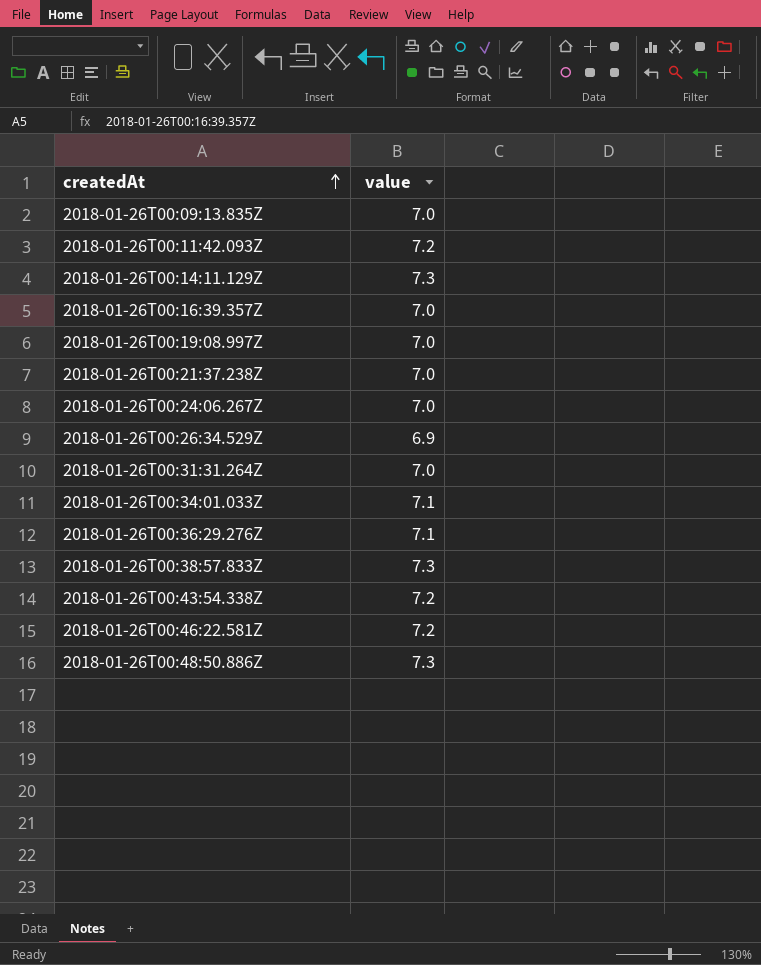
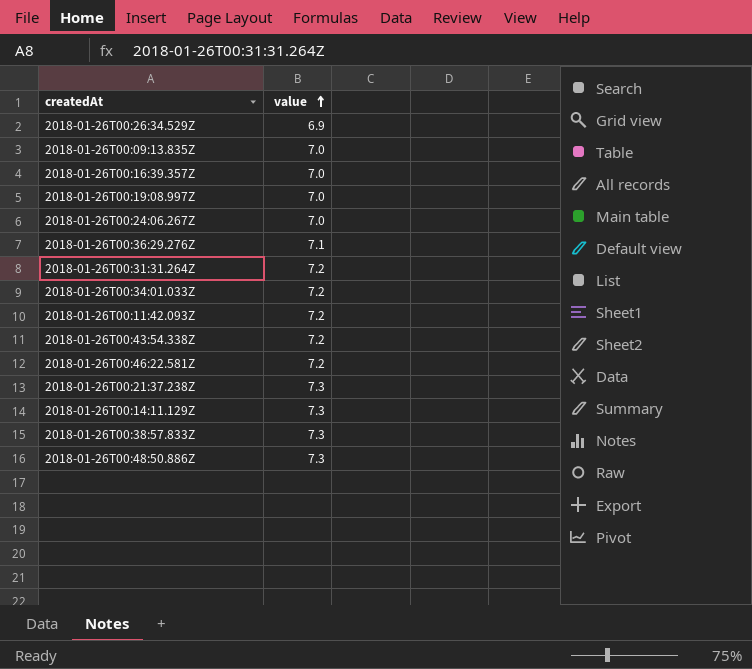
row order: createdAt ascending -> value ascending
2018-01-26T00:31:31.264Z | value: 7.0 -> 7.2
2018-01-26T00:34:01.033Z | value: 7.1 -> 7.2
2018-01-26T00:21:37.238Z | value: 7.0 -> 7.3

